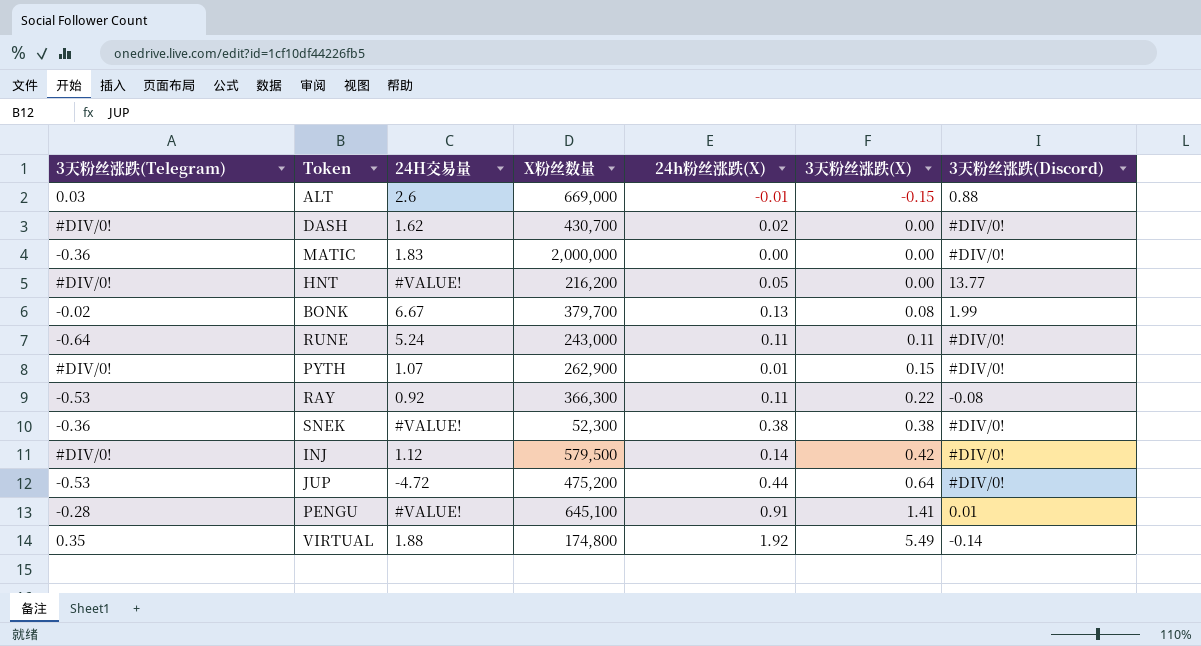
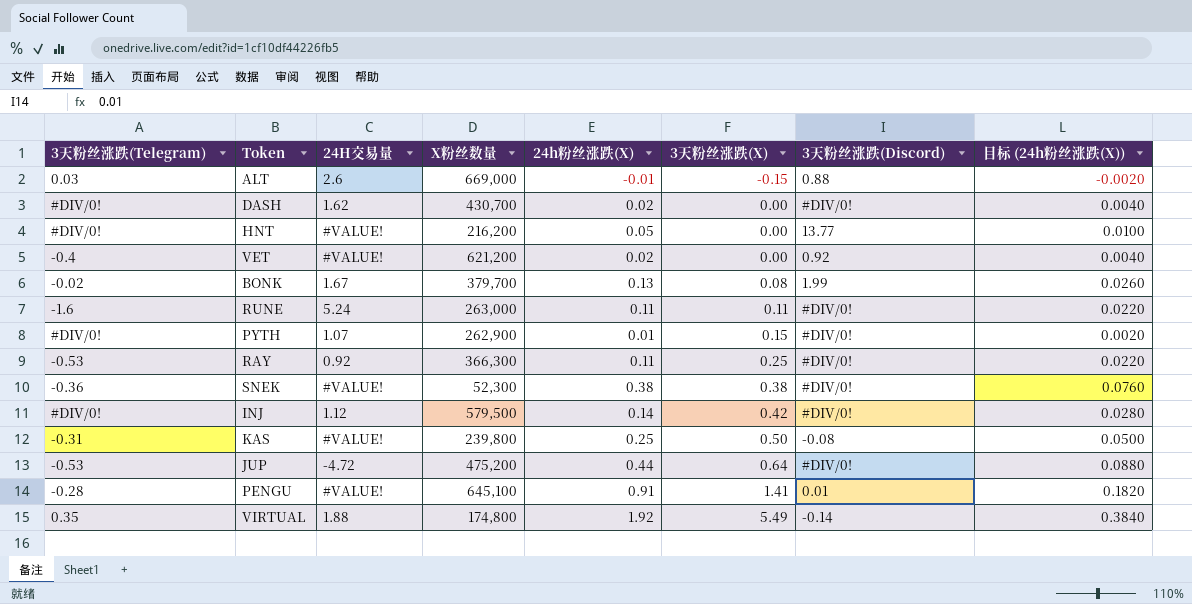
column 目标 (24h粉丝涨跌(X)) | formula: none -> [24h粉丝涨跌(X)] * 0.2
row MATIC: -0.36 | 1.83 | 2,000,000 | 0.00 | 0.00 | #DIV/0! -> none
row VET: none -> -0.4 | #VALUE! | 621,200 | 0.02 | 0.00 | 0.92 | 0.0040
BONK | 24H交易量: 6.67 -> 1.67
RUNE | 3天粉丝涨跌(Telegram): -0.64 -> -1.6
RUNE | X粉丝数量: 243,000 -> 263,000
RAY | 3天粉丝涨跌(X): 0.22 -> 0.25
RAY | 3天粉丝涨跌(Discord): -0.08 -> #DIV/0!
row KAS: none -> -0.31 | #VALUE! | 239,800 | 0.25 | 0.50 | -0.08 | 0.0500

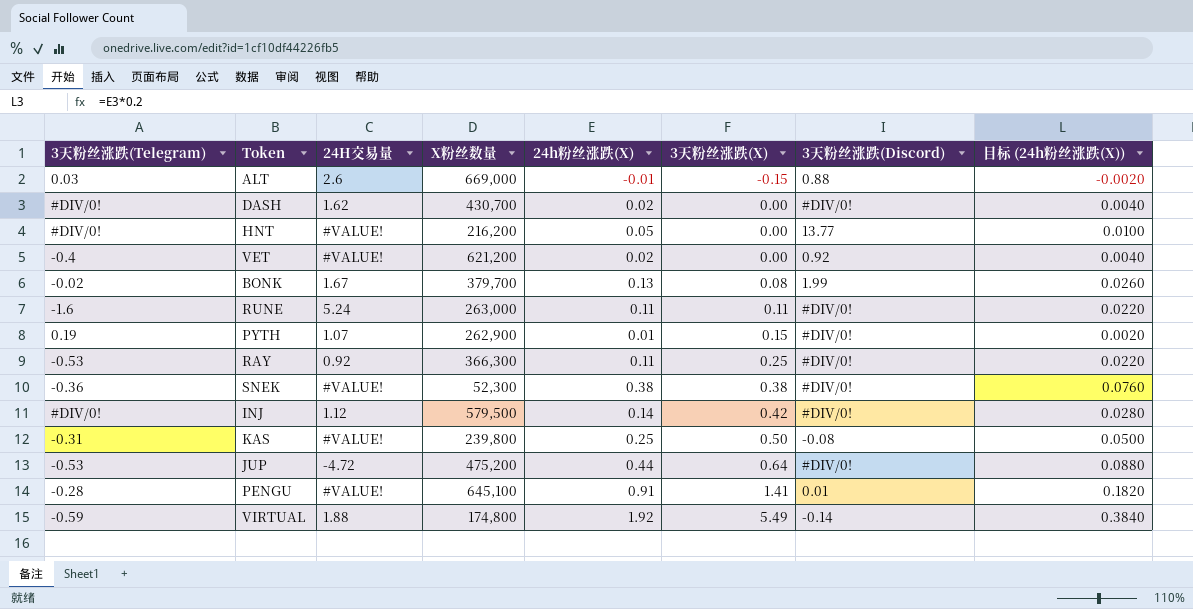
PYTH | 3天粉丝涨跌(Telegram): #DIV/0! -> 0.19
VIRTUAL | 3天粉丝涨跌(Telegram): 0.35 -> -0.59

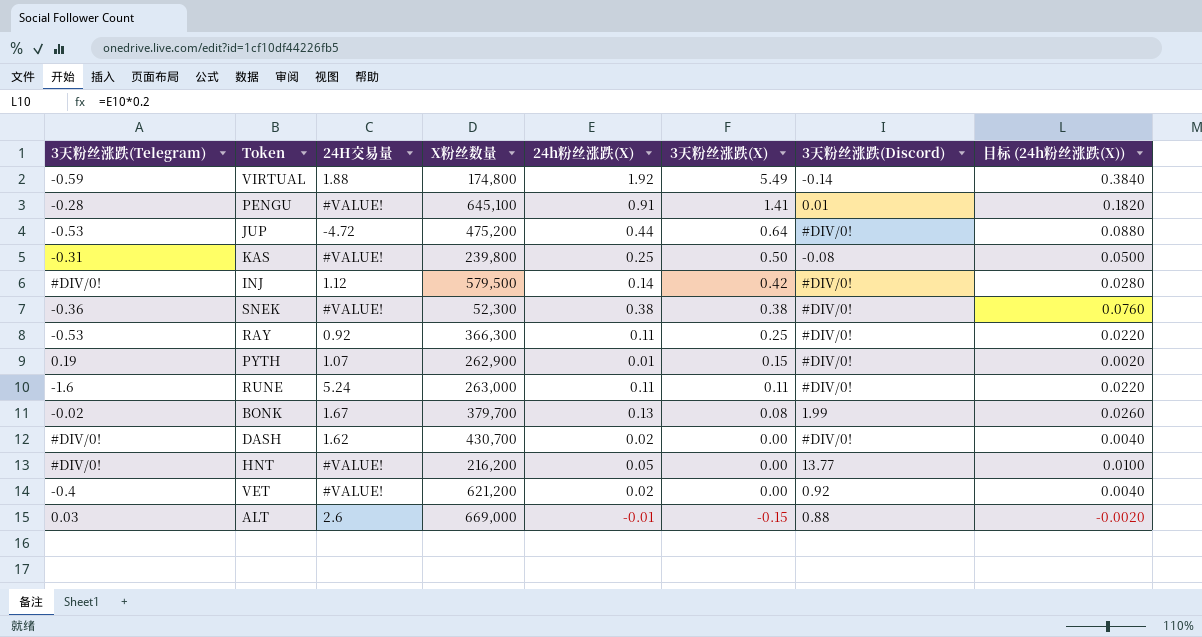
row order: 3天粉丝涨跌(X) ascending -> 3天粉丝涨跌(X) descending

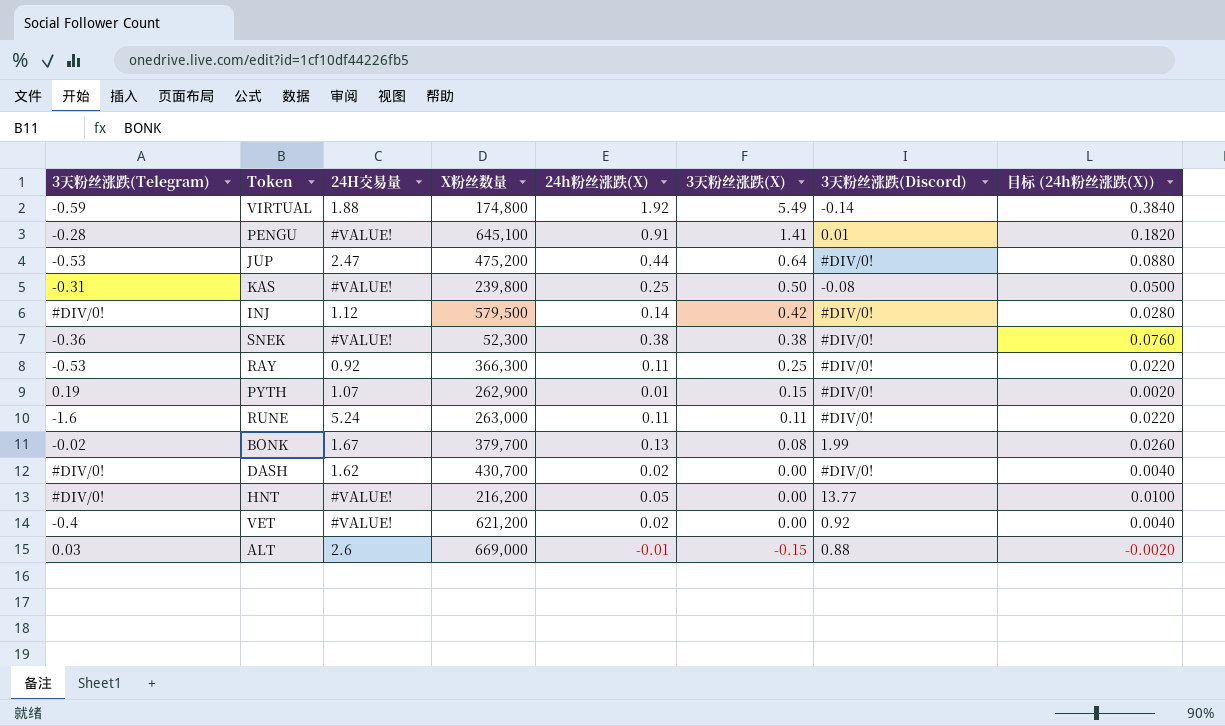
JUP | 24H交易量: -4.72 -> 2.47

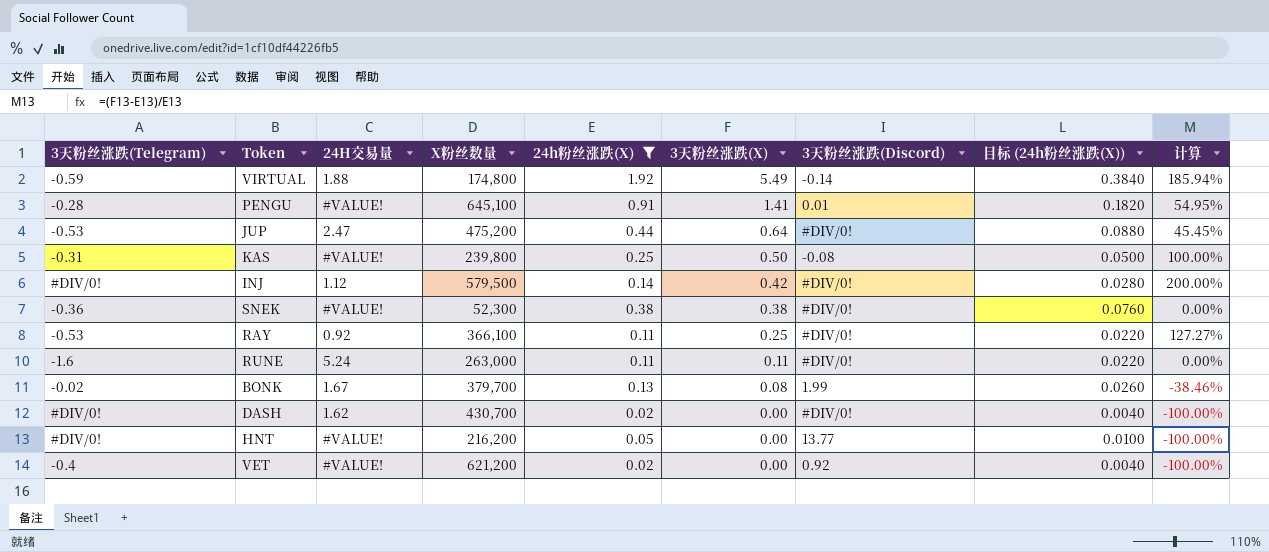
filter: none -> 24h粉丝涨跌(X) >= 0.02
column 计算 | formula: none -> ([3天粉丝涨跌(X)] - [24h粉丝涨跌(X)]) / [24h粉丝涨跌(X)]
RAY | X粉丝数量: 366,300 -> 366,100

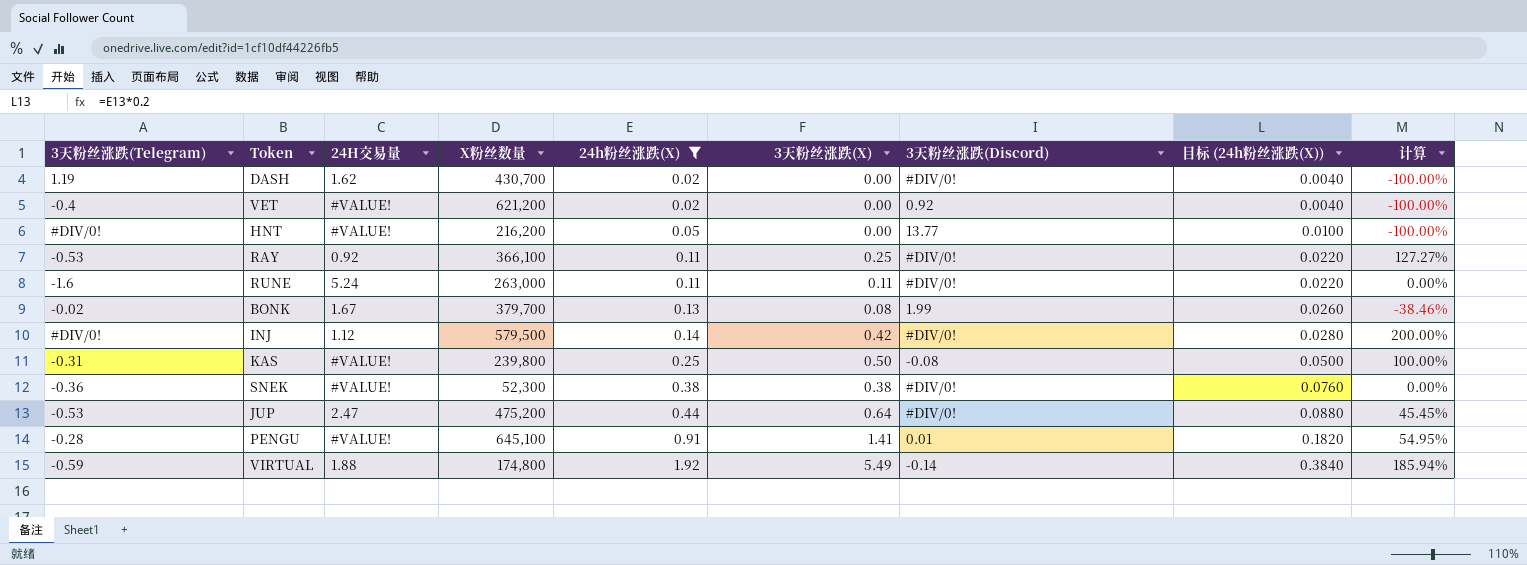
row order: 3天粉丝涨跌(X) descending -> 24h粉丝涨跌(X) ascending
DASH | 3天粉丝涨跌(Telegram): #DIV/0! -> 1.19

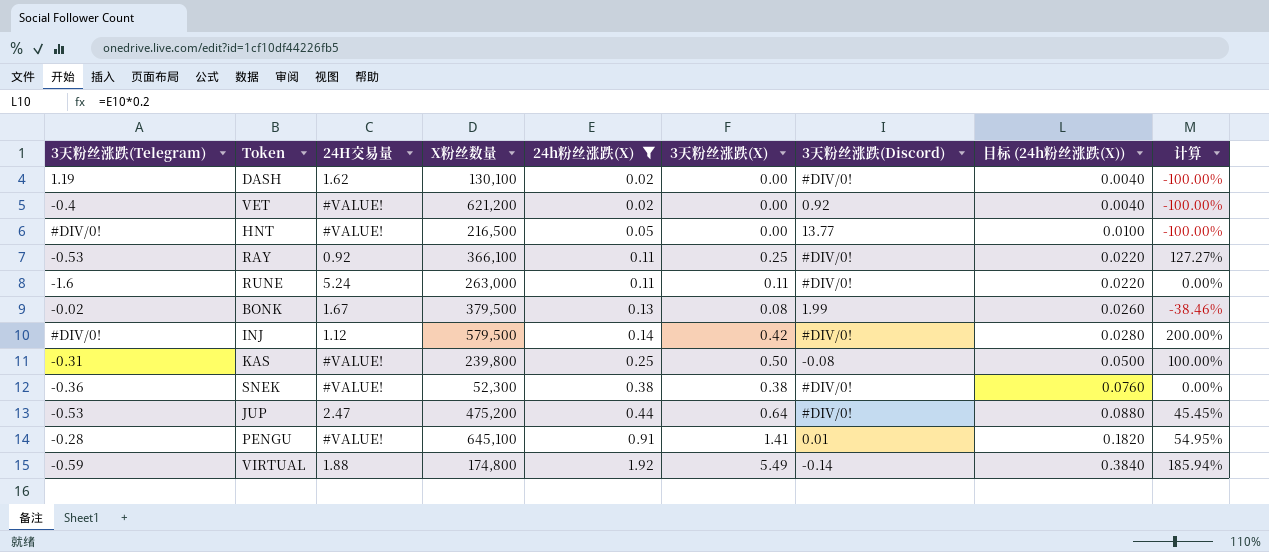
DASH | X粉丝数量: 430,700 -> 130,100
HNT | X粉丝数量: 216,200 -> 216,500
BONK | X粉丝数量: 379,700 -> 379,500

